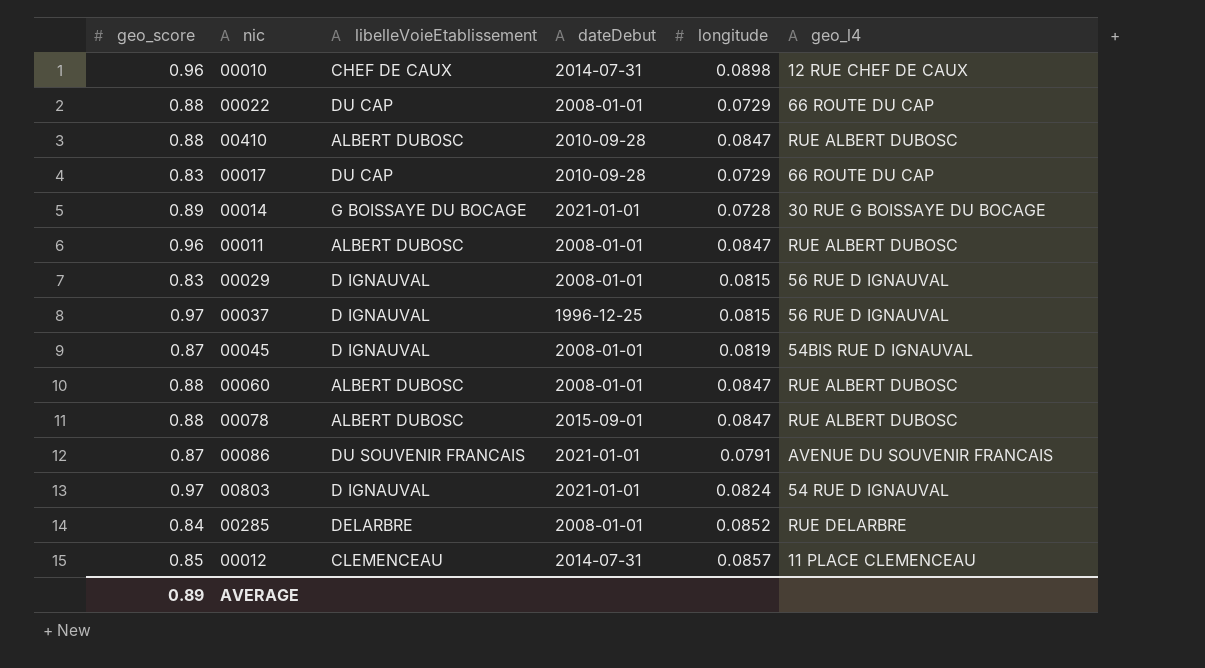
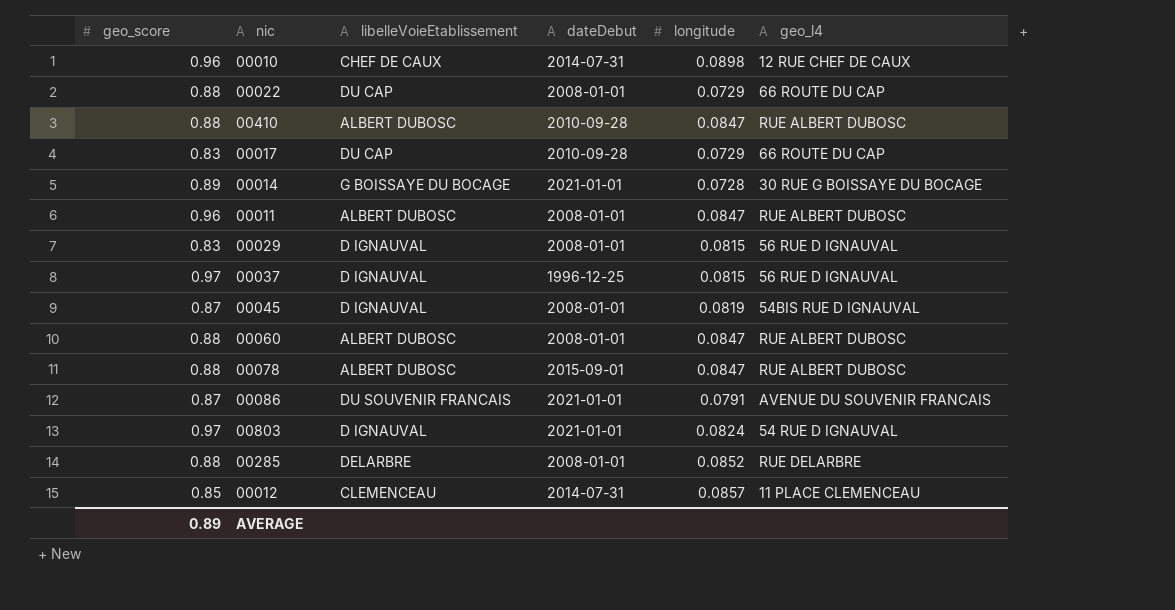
00285 | geo_score: 0.84 -> 0.88

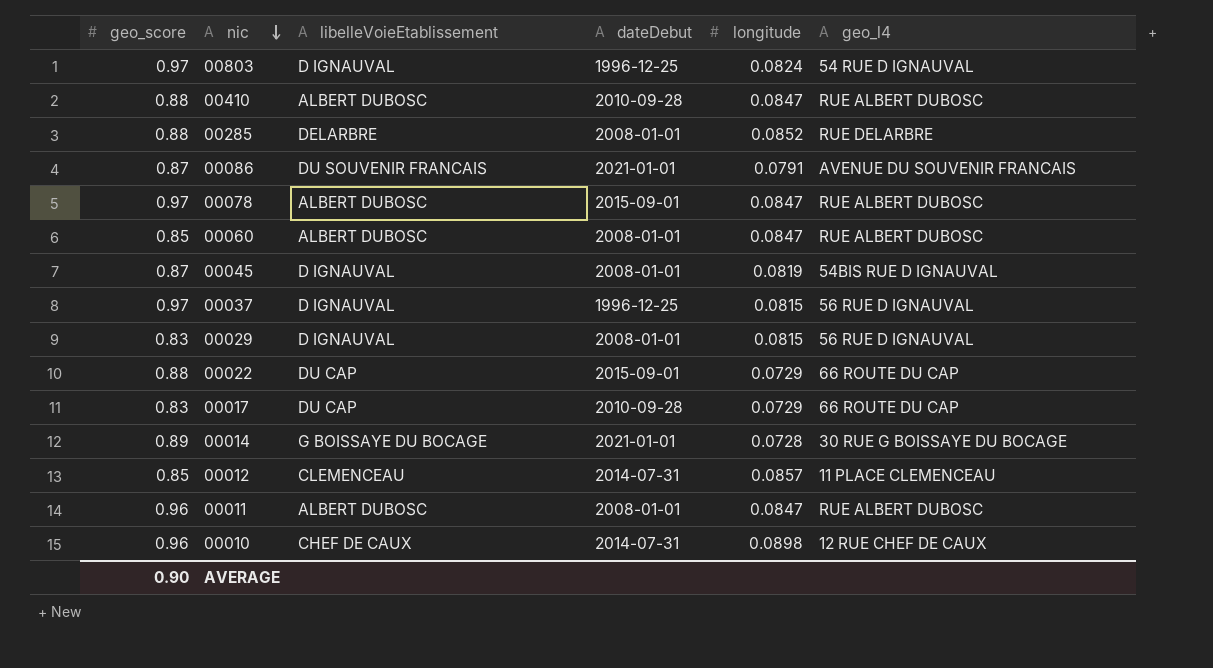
row order: none -> nic descending
00803 | dateDebut: 2021-01-01 -> 1996-12-25
00078 | geo_score: 0.88 -> 0.97
00060 | geo_score: 0.88 -> 0.85
00022 | dateDebut: 2008-01-01 -> 2015-09-01
AVERAGE | geo_score: 0.89 -> 0.90

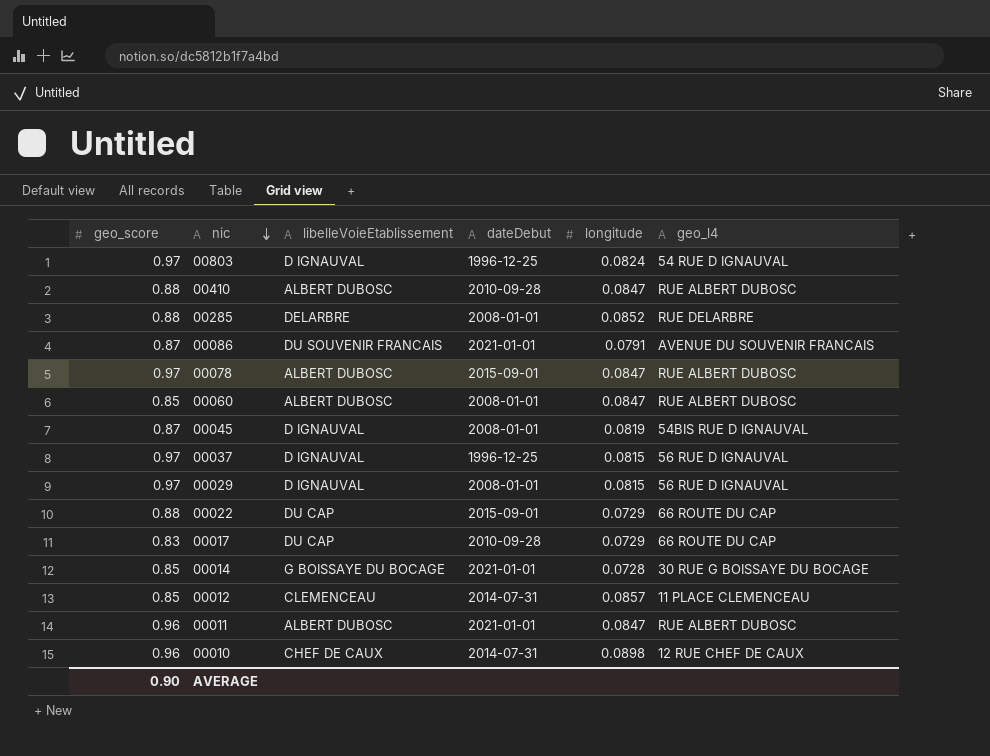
00029 | geo_score: 0.83 -> 0.97
00014 | geo_score: 0.89 -> 0.85
00011 | dateDebut: 2008-01-01 -> 2021-01-01

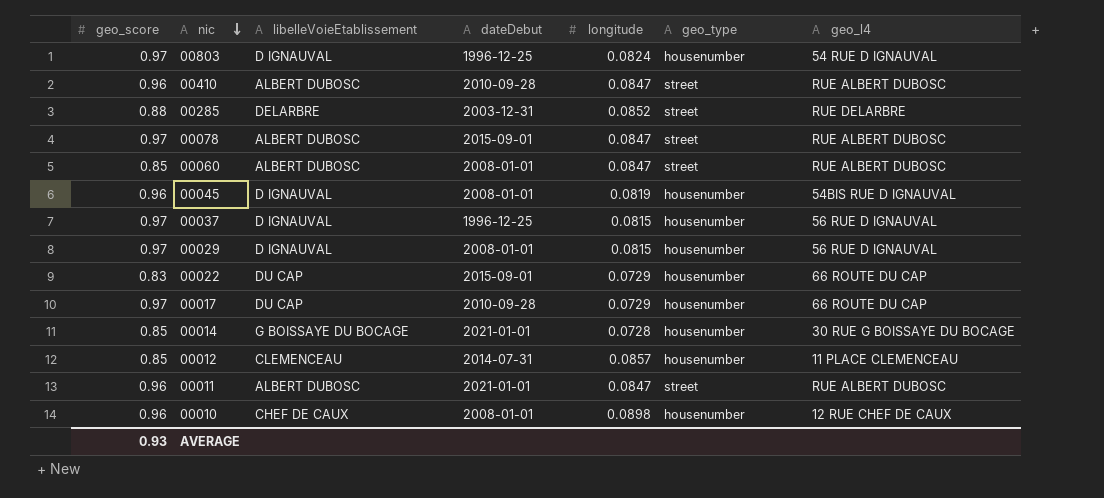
column geo_type | position: none -> 6
row 00086: 0.87 | DU SOUVENIR FRANCAIS | 2021-01-01 | 0.0791 | AVENUE DU SOUVENIR FRANCAIS -> none
00410 | geo_score: 0.88 -> 0.96
00285 | dateDebut: 2008-01-01 -> 2003-12-31
00045 | geo_score: 0.87 -> 0.96
00022 | geo_score: 0.88 -> 0.83
00017 | geo_score: 0.83 -> 0.97
00010 | dateDebut: 2014-07-31 -> 2008-01-01
AVERAGE | geo_score: 0.90 -> 0.93

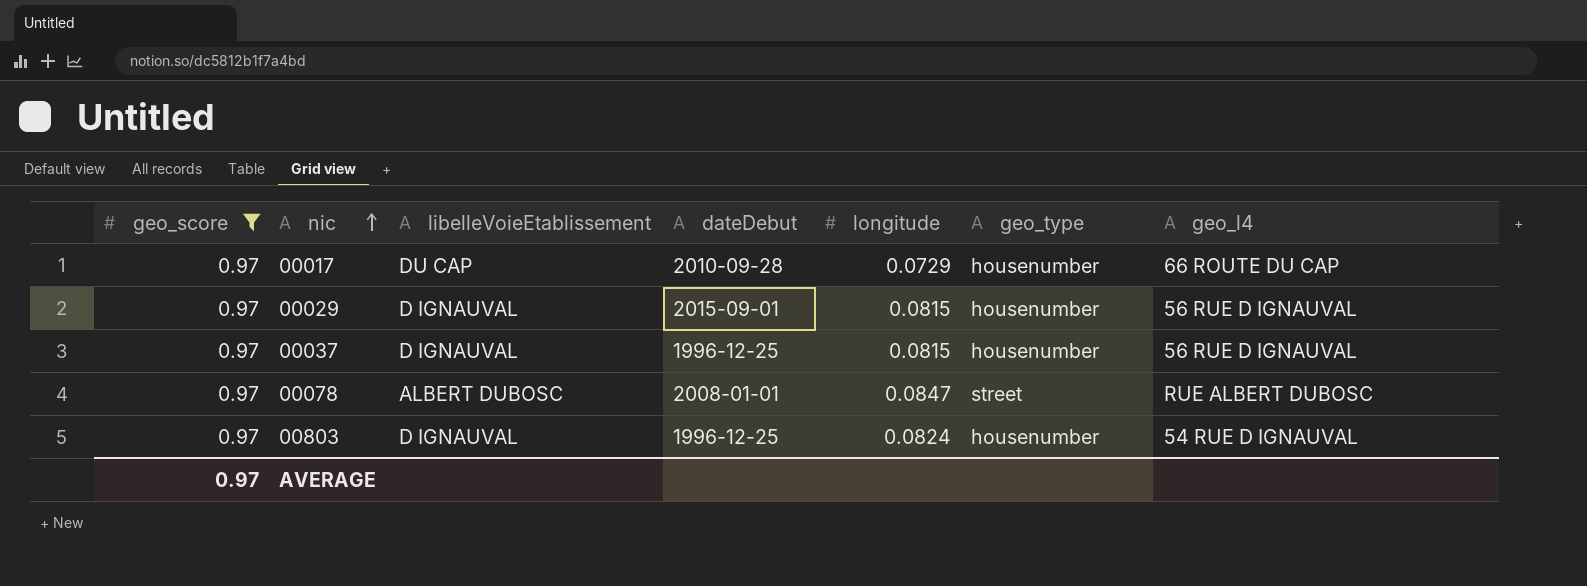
filter: none -> geo_score = 0.97
row order: nic descending -> nic ascending
00029 | dateDebut: 2008-01-01 -> 2015-09-01
00078 | dateDebut: 2015-09-01 -> 2008-01-01
AVERAGE | geo_score: 0.93 -> 0.97

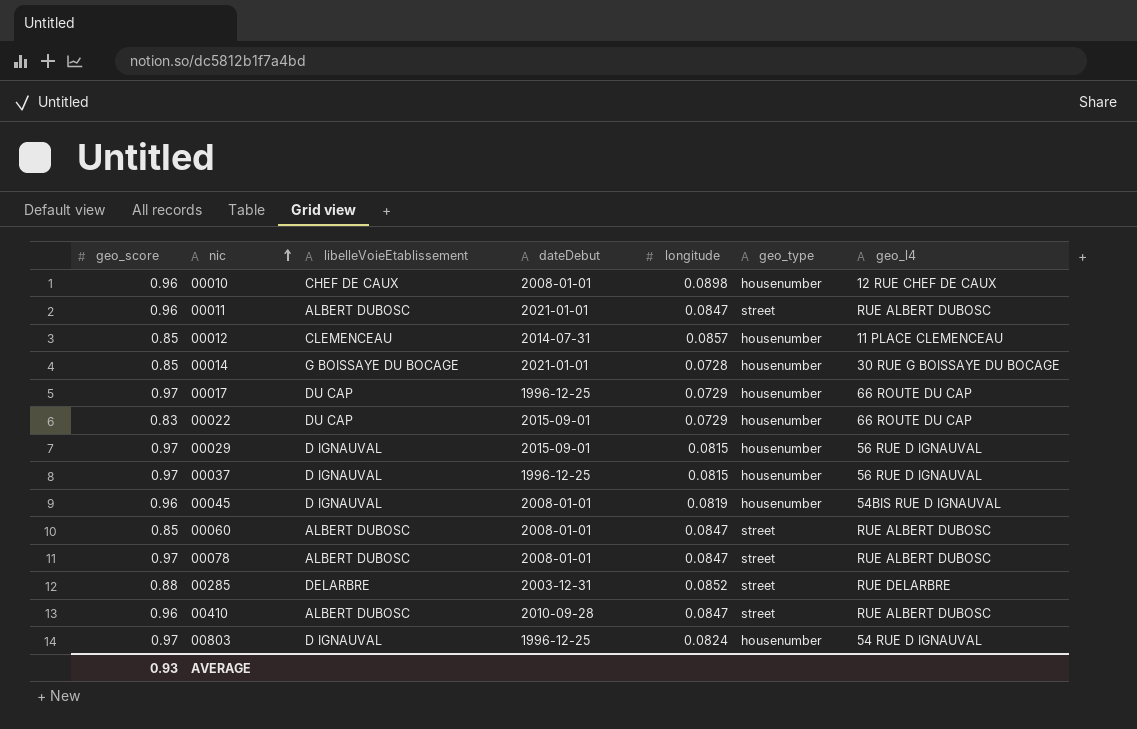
filter: geo_score = 0.97 -> none
00017 | dateDebut: 2010-09-28 -> 1996-12-25
AVERAGE | geo_score: 0.97 -> 0.93

